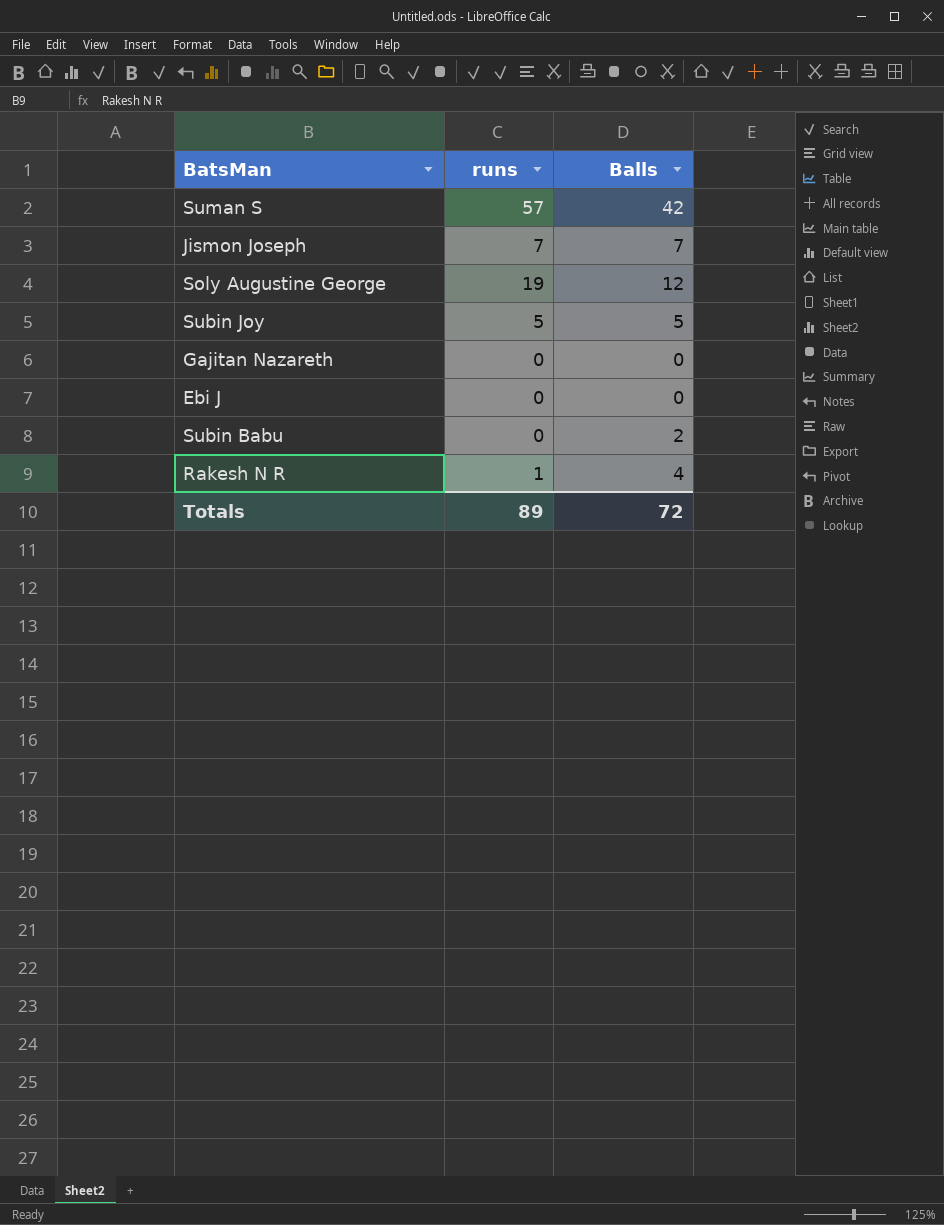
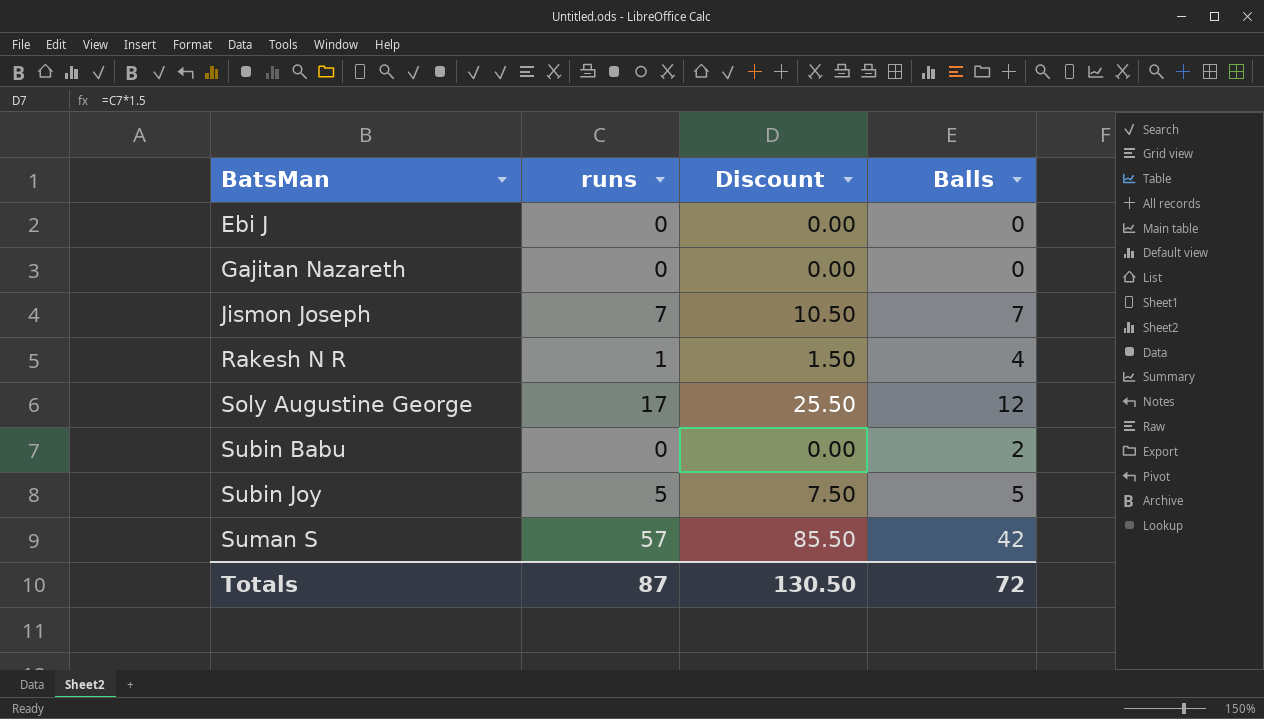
row order: none -> BatsMan ascending
column Discount | formula: none -> [runs] * 1.5
Soly Augustine George | runs: 19 -> 17
Totals | runs: 89 -> 87

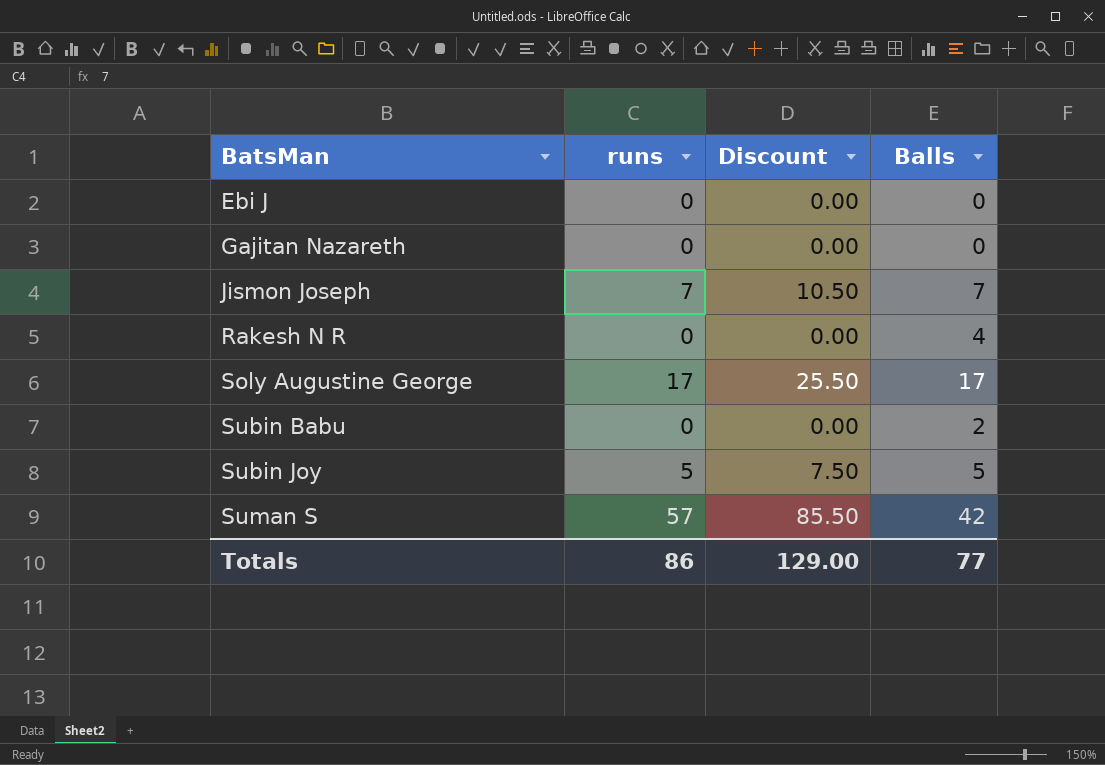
Rakesh N R | runs: 1 -> 0
Rakesh N R | Discount: 1.50 -> 0.00
Soly Augustine George | Balls: 12 -> 17
Totals | runs: 87 -> 86
Totals | Discount: 130.50 -> 129.00
Totals | Balls: 72 -> 77

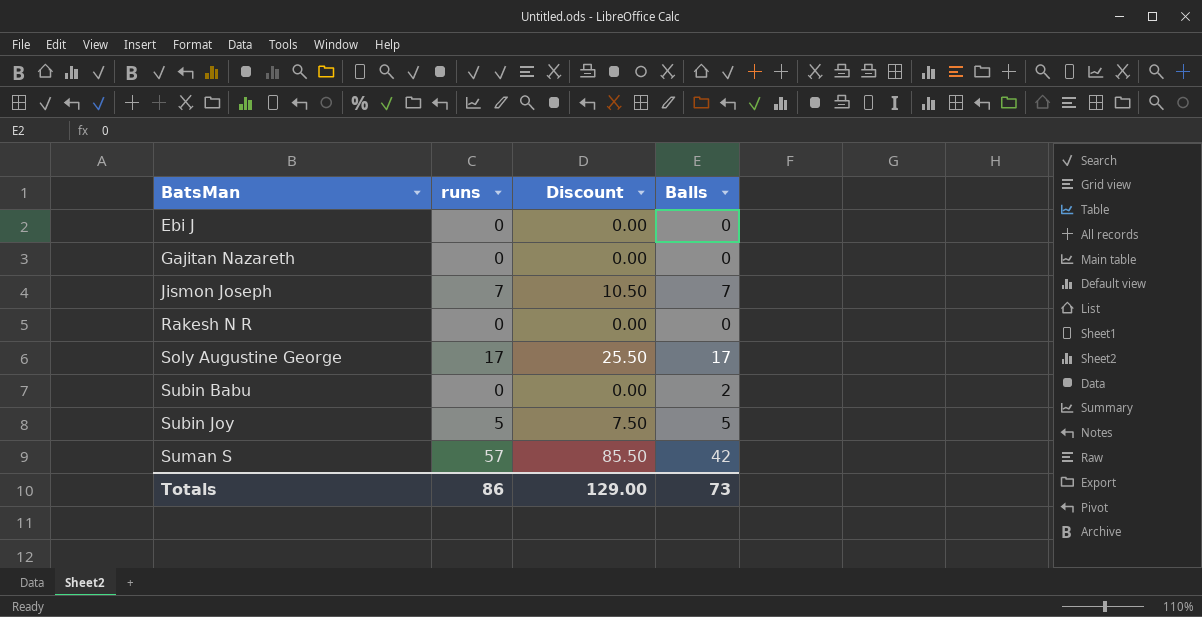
Rakesh N R | Balls: 4 -> 0
Totals | Balls: 77 -> 73

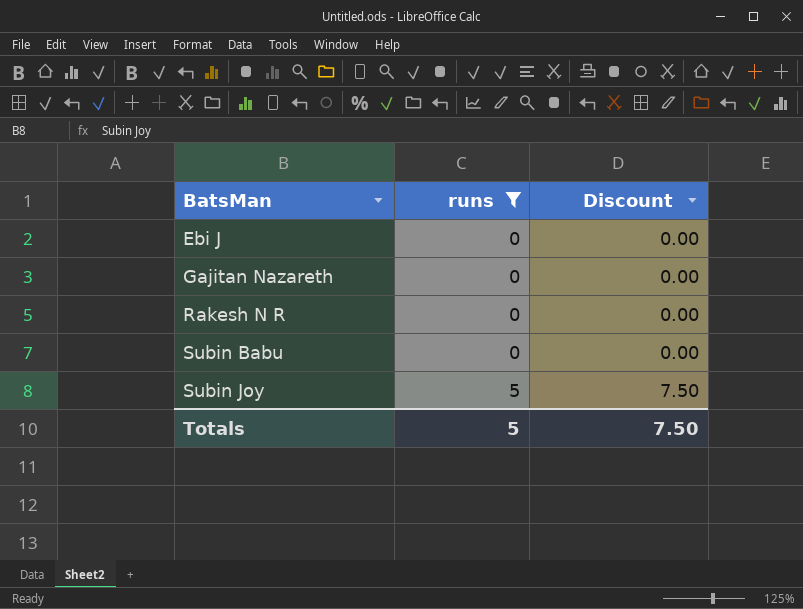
filter: none -> runs <= 5
column Balls | position: 4 -> none
Totals | runs: 86 -> 5
Totals | Discount: 129.00 -> 7.50

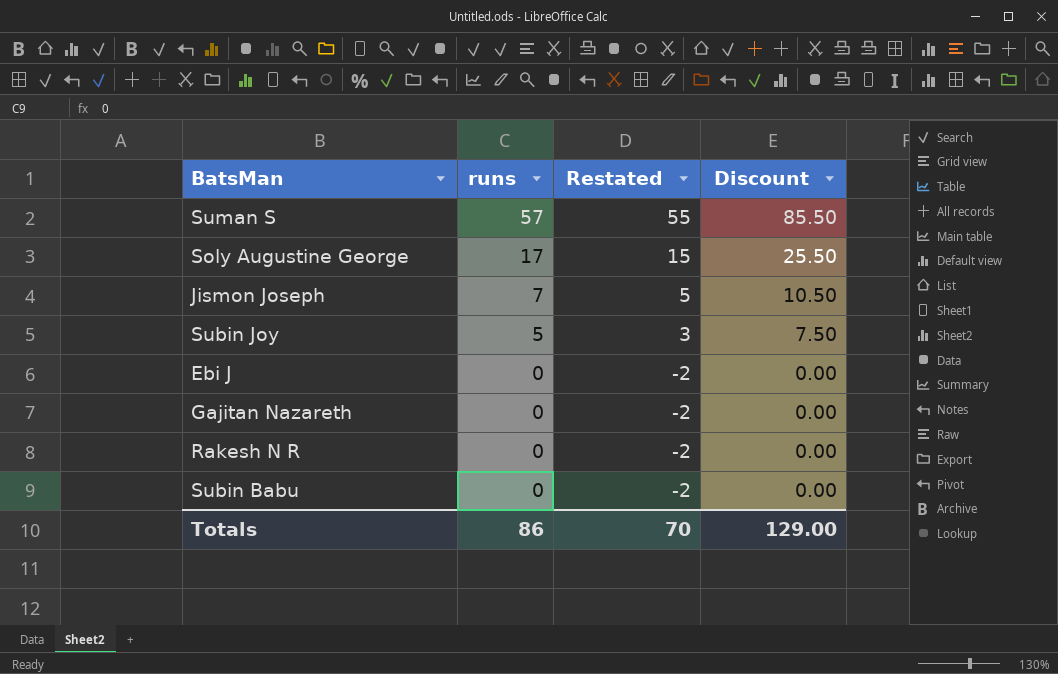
filter: runs <= 5 -> none
row order: BatsMan ascending -> runs descending
column Restated | formula: none -> [runs] - 2
Totals | runs: 5 -> 86
Totals | Discount: 7.50 -> 129.00

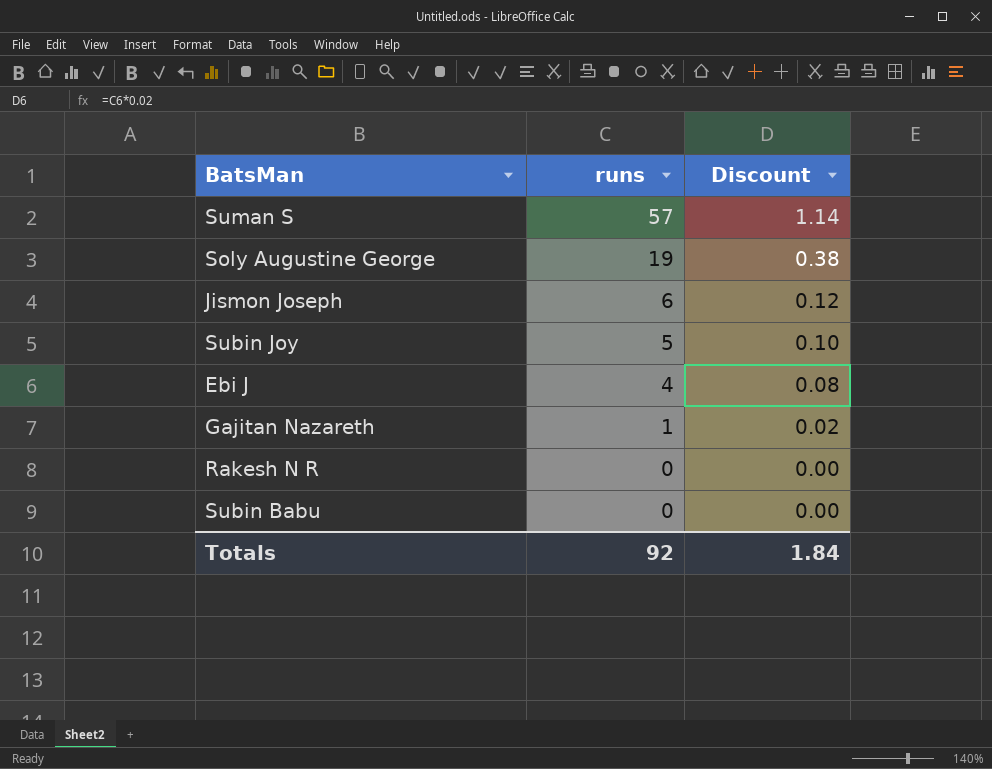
column Restated | formula: [runs] - 2 -> none
column Discount | formula: [runs] * 1.5 -> [runs] * 0.02
Soly Augustine George | runs: 17 -> 19
Jismon Joseph | runs: 7 -> 6
Ebi J | runs: 0 -> 4
Gajitan Nazareth | runs: 0 -> 1
Totals | runs: 86 -> 92
Totals | Discount: 129.00 -> 1.84

